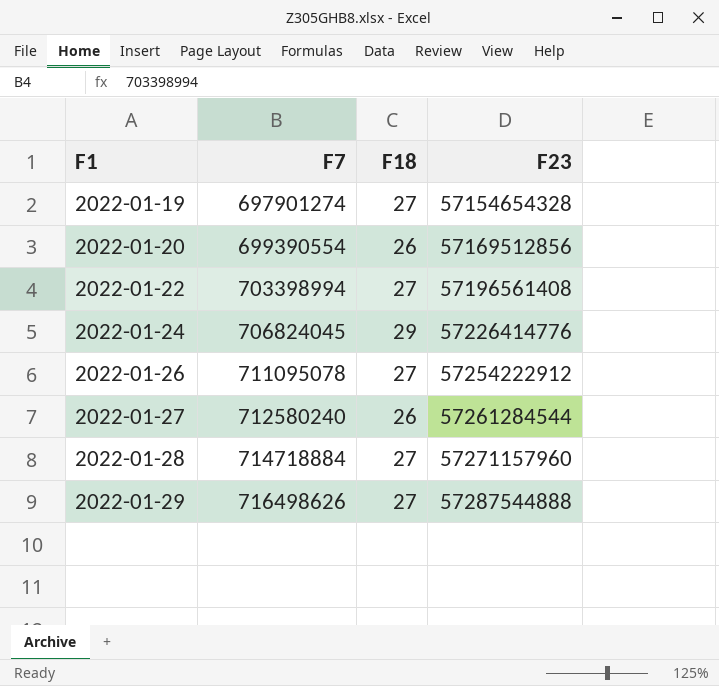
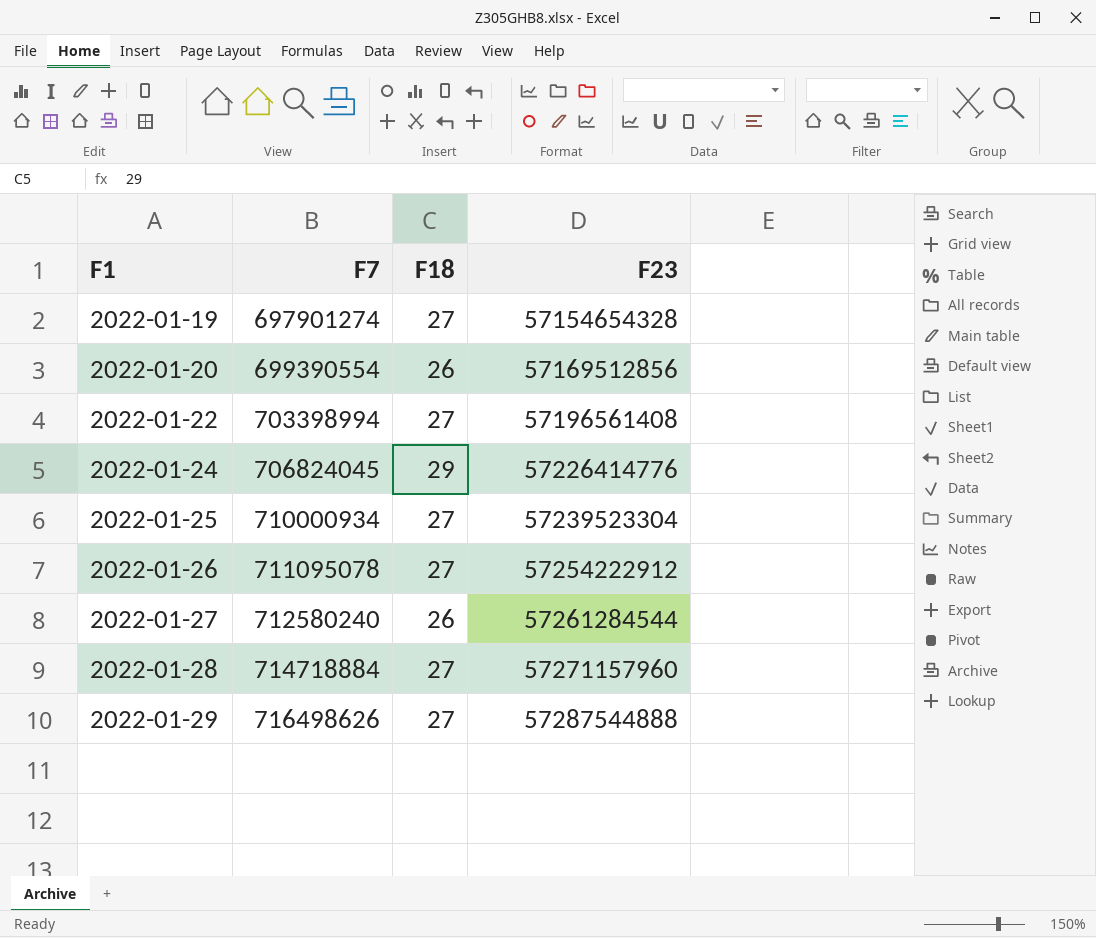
row 2022-01-25: none -> 710000934 | 27 | 57239523304

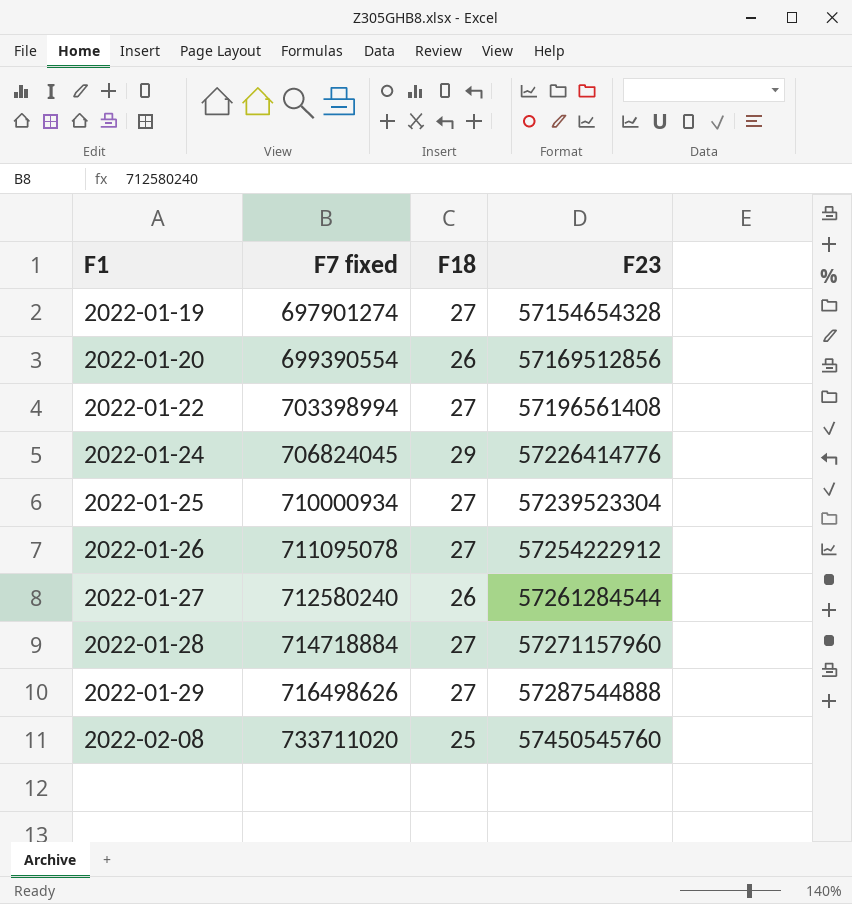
column name: F7 -> F7 fixed
row 2022-02-08: none -> 733711020 | 25 | 57450545760

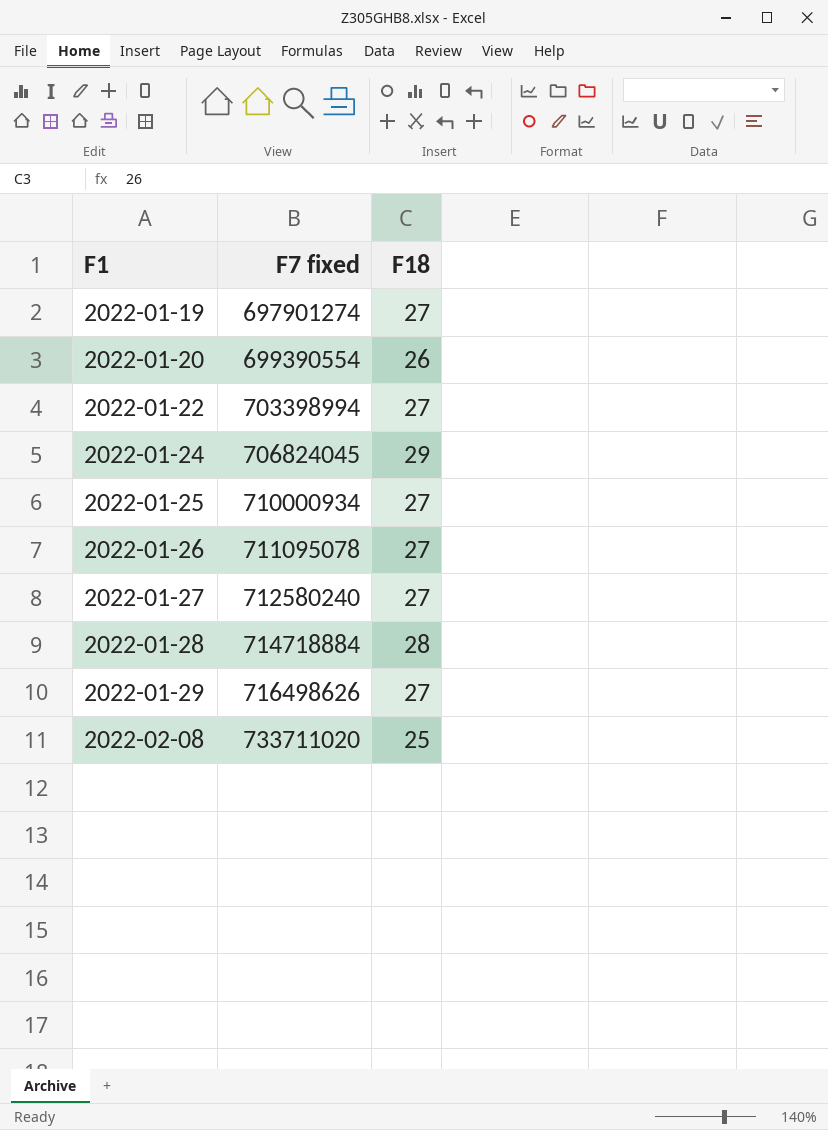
column F23 | position: 4 -> none
2022-01-27 | F18: 26 -> 27
2022-01-28 | F18: 27 -> 28

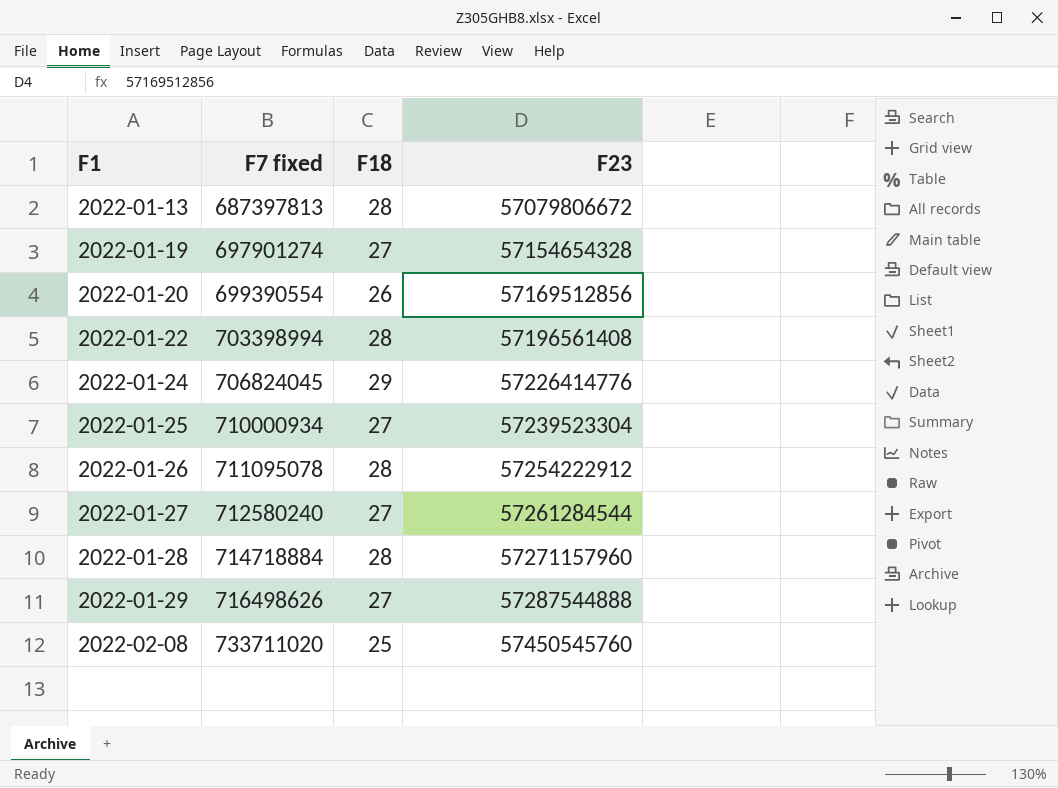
column F23 | position: none -> 4
row 2022-01-13: none -> 687397813 | 28 | 57079806672
2022-01-22 | F18: 27 -> 28
2022-01-26 | F18: 27 -> 28

